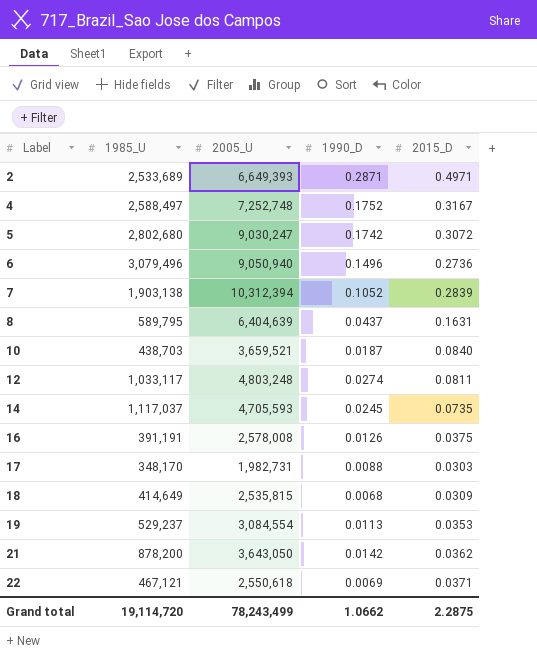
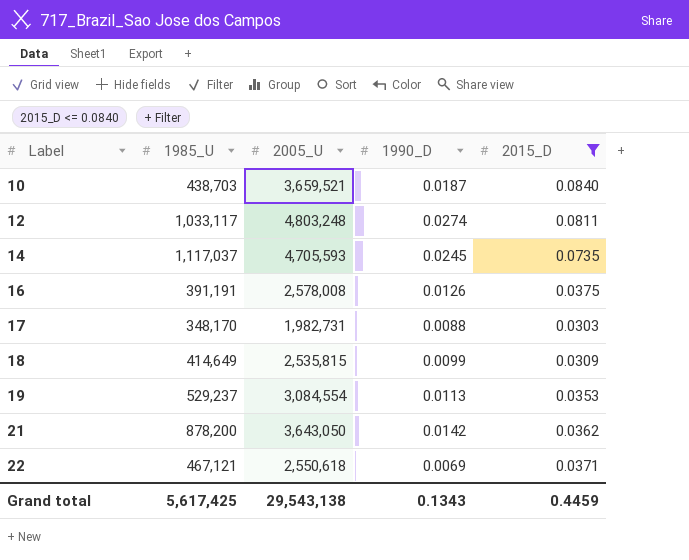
filter: none -> 2015_D <= 0.0840
18 | 1990_D: 0.0068 -> 0.0099
Grand total | 1985_U: 19,114,720 -> 5,617,425
Grand total | 2005_U: 78,243,499 -> 29,543,138
Grand total | 1990_D: 1.0662 -> 0.1343
Grand total | 2015_D: 2.2875 -> 0.4459

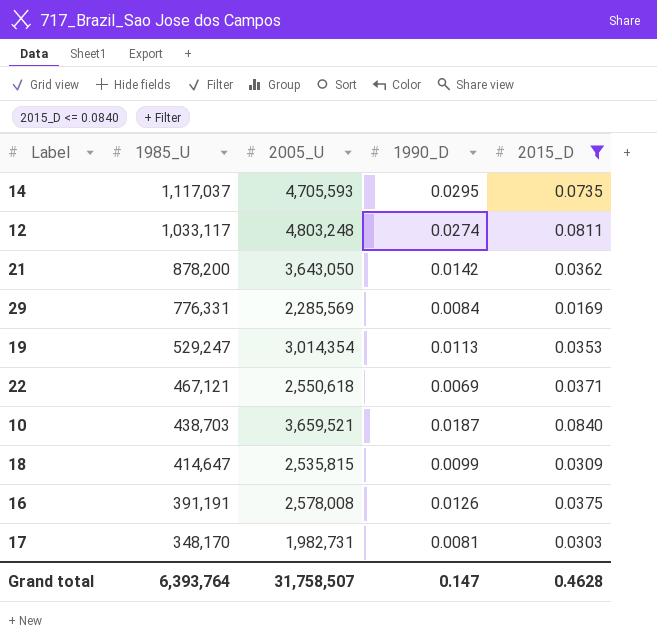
row order: Label ascending -> 1985_U descending
14 | 1990_D: 0.0245 -> 0.0295
row 29: none -> 776,331 | 2,285,569 | 0.0084 | 0.0169
19 | 1985_U: 529,237 -> 529,247
19 | 2005_U: 3,084,554 -> 3,014,354
18 | 1985_U: 414,649 -> 414,647
17 | 1990_D: 0.0088 -> 0.0081
Grand total | 1985_U: 5,617,425 -> 6,393,764
Grand total | 2005_U: 29,543,138 -> 31,758,507
Grand total | 1990_D: 0.1343 -> 0.147
Grand total | 2015_D: 0.4459 -> 0.4628

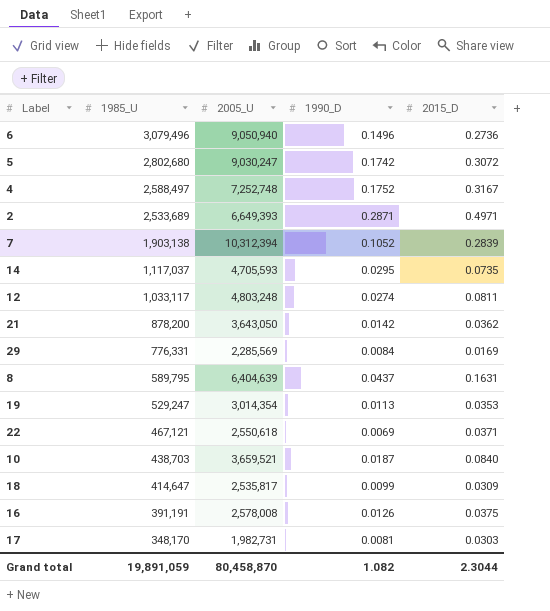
filter: 2015_D <= 0.0840 -> none
18 | 2005_U: 2,535,815 -> 2,535,817
Grand total | 1985_U: 6,393,764 -> 19,891,059
Grand total | 2005_U: 31,758,507 -> 80,458,870
Grand total | 1990_D: 0.147 -> 1.082
Grand total | 2015_D: 0.4628 -> 2.3044

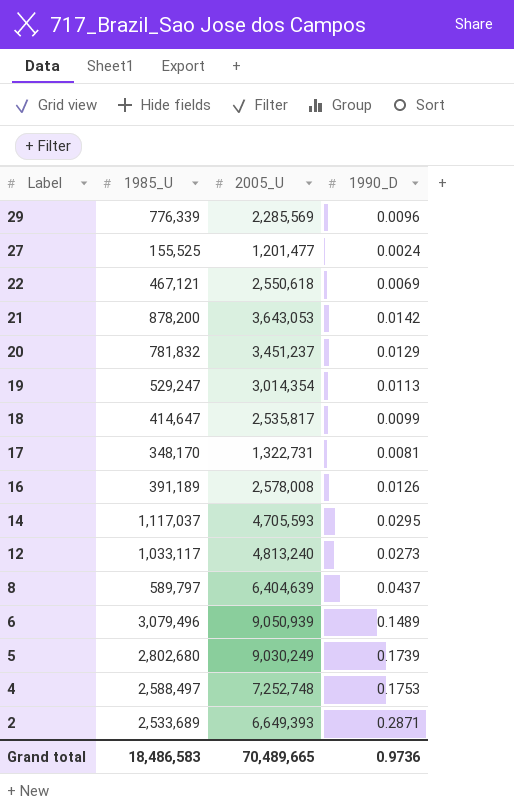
row order: 1985_U descending -> Label descending
column 2015_D | position: 5 -> none
row 7: 1,903,138 | 10,312,394 | 0.1052 | 0.2839 -> none
row 10: 438,703 | 3,659,521 | 0.0187 | 0.0840 -> none
29 | 1985_U: 776,331 -> 776,339
29 | 1990_D: 0.0084 -> 0.0096
row 27: none -> 155,525 | 1,201,477 | 0.0024
21 | 2005_U: 3,643,050 -> 3,643,053
row 20: none -> 781,832 | 3,451,237 | 0.0129
17 | 2005_U: 1,982,731 -> 1,322,731
16 | 1985_U: 391,191 -> 391,189
12 | 2005_U: 4,803,248 -> 4,813,240
12 | 1990_D: 0.0274 -> 0.0273
8 | 1985_U: 589,795 -> 589,797
6 | 2005_U: 9,050,940 -> 9,050,939
6 | 1990_D: 0.1496 -> 0.1489
5 | 2005_U: 9,030,247 -> 9,030,249
5 | 1990_D: 0.1742 -> 0.1739
4 | 1990_D: 0.1752 -> 0.1753
Grand total | 1985_U: 19,891,059 -> 18,486,583
Grand total | 2005_U: 80,458,870 -> 70,489,665
Grand total | 1990_D: 1.082 -> 0.9736

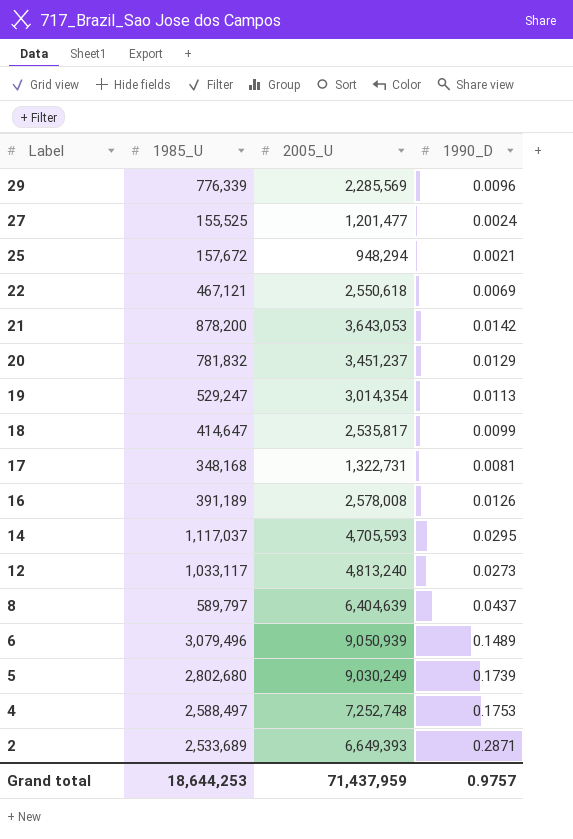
row 25: none -> 157,672 | 948,294 | 0.0021
17 | 1985_U: 348,170 -> 348,168
Grand total | 1985_U: 18,486,583 -> 18,644,253
Grand total | 2005_U: 70,489,665 -> 71,437,959
Grand total | 1990_D: 0.9736 -> 0.9757

